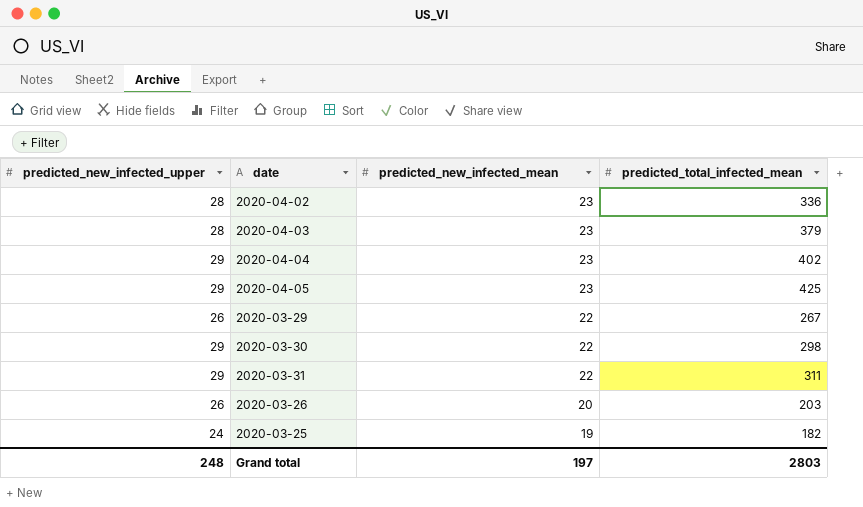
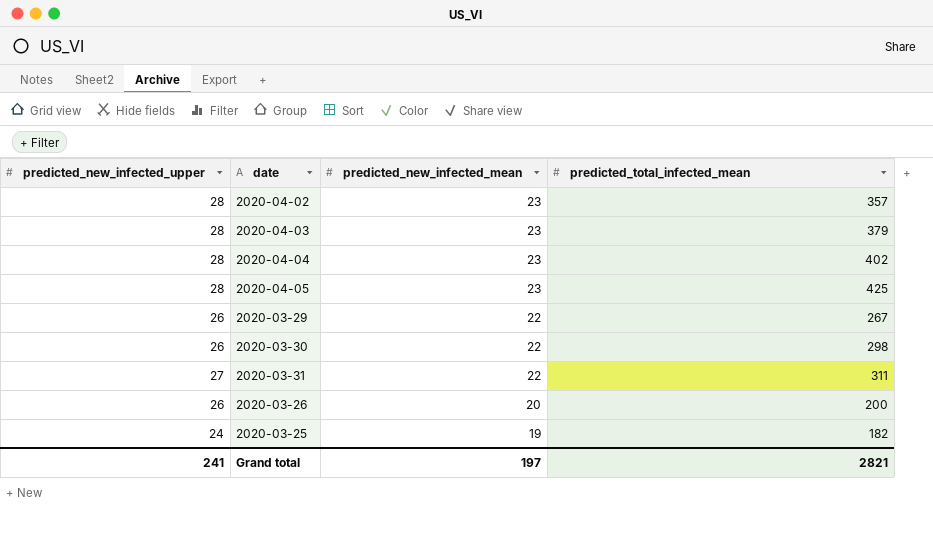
2020-04-02 | predicted_total_infected_mean: 336 -> 357
2020-04-04 | predicted_new_infected_upper: 29 -> 28
2020-04-05 | predicted_new_infected_upper: 29 -> 28
2020-03-30 | predicted_new_infected_upper: 29 -> 26
2020-03-31 | predicted_new_infected_upper: 29 -> 27
2020-03-26 | predicted_total_infected_mean: 203 -> 200
Grand total | predicted_new_infected_upper: 248 -> 241
Grand total | predicted_total_infected_mean: 2803 -> 2821

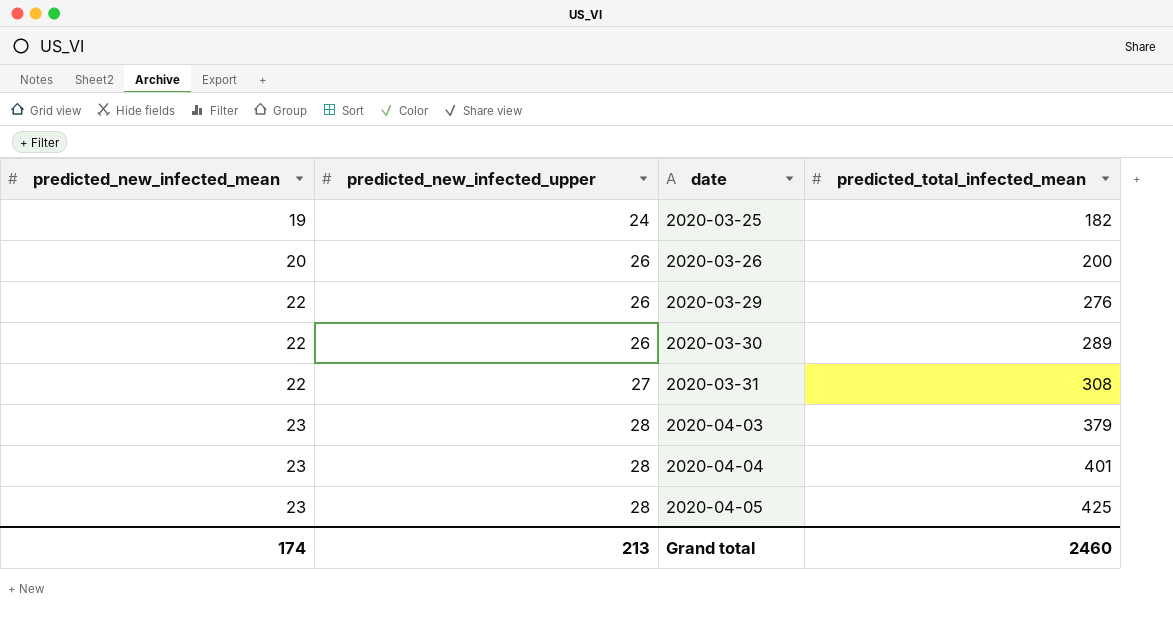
row order: predicted_new_infected_mean descending -> predicted_new_infected_mean ascending
column predicted_new_infected_mean | position: 3 -> 1
row 2020-04-02: 28 | 23 | 357 -> none
2020-03-29 | predicted_total_infected_mean: 267 -> 276
2020-03-30 | predicted_total_infected_mean: 298 -> 289
2020-03-31 | predicted_total_infected_mean: 311 -> 308
2020-04-04 | predicted_total_infected_mean: 402 -> 401
Grand total | predicted_new_infected_mean: 197 -> 174
Grand total | predicted_new_infected_upper: 241 -> 213
Grand total | predicted_total_infected_mean: 2821 -> 2460

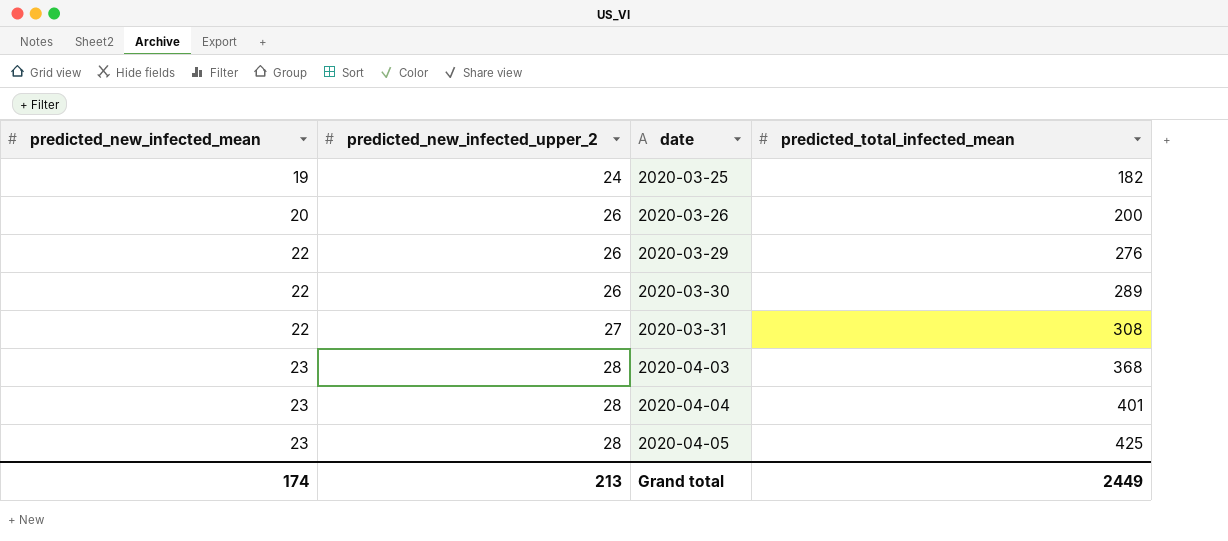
column name: predicted_new_infected_upper -> predicted_new_infected_upper_2
2020-04-03 | predicted_total_infected_mean: 379 -> 368
Grand total | predicted_total_infected_mean: 2460 -> 2449

